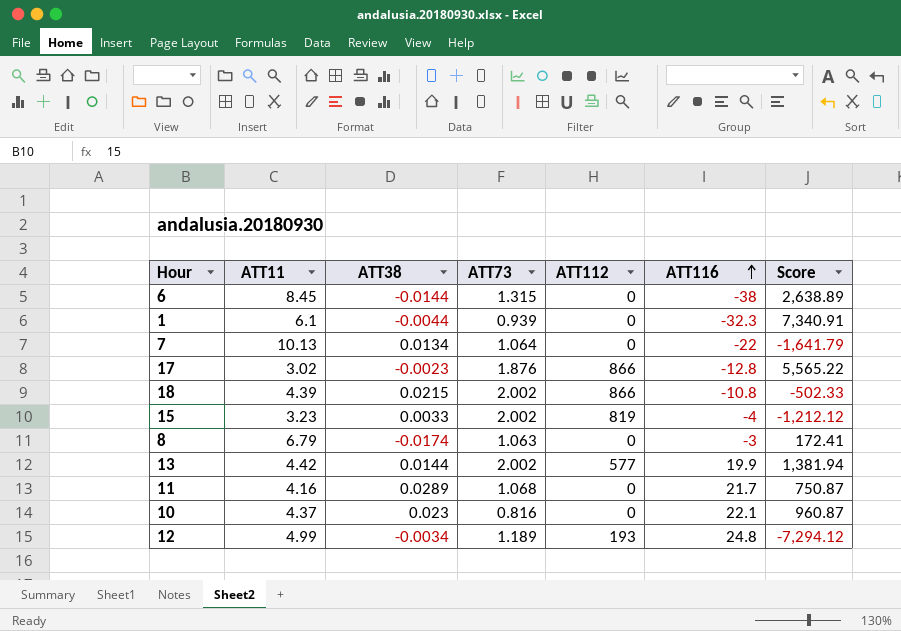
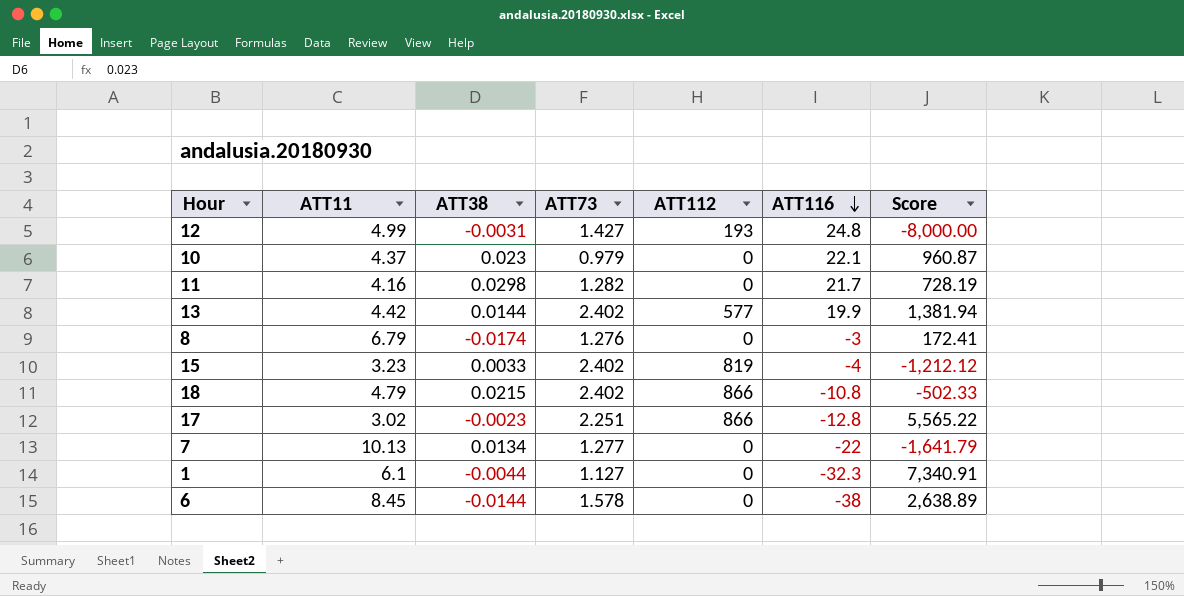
row order: ATT116 ascending -> ATT116 descending
12 | ATT38: -0.0034 -> -0.0031
12 | ATT73: 1.189 -> 1.427
12 | Score: -7,294.12 -> -8,000.00
10 | ATT73: 0.816 -> 0.979
11 | ATT38: 0.0289 -> 0.0298
11 | ATT73: 1.068 -> 1.282
11 | Score: 750.87 -> 728.19
13 | ATT73: 2.002 -> 2.402
8 | ATT73: 1.063 -> 1.276
15 | ATT73: 2.002 -> 2.402
18 | ATT11: 4.39 -> 4.79
18 | ATT73: 2.002 -> 2.402
17 | ATT73: 1.876 -> 2.251
7 | ATT73: 1.064 -> 1.277
1 | ATT73: 0.939 -> 1.127
6 | ATT73: 1.315 -> 1.578

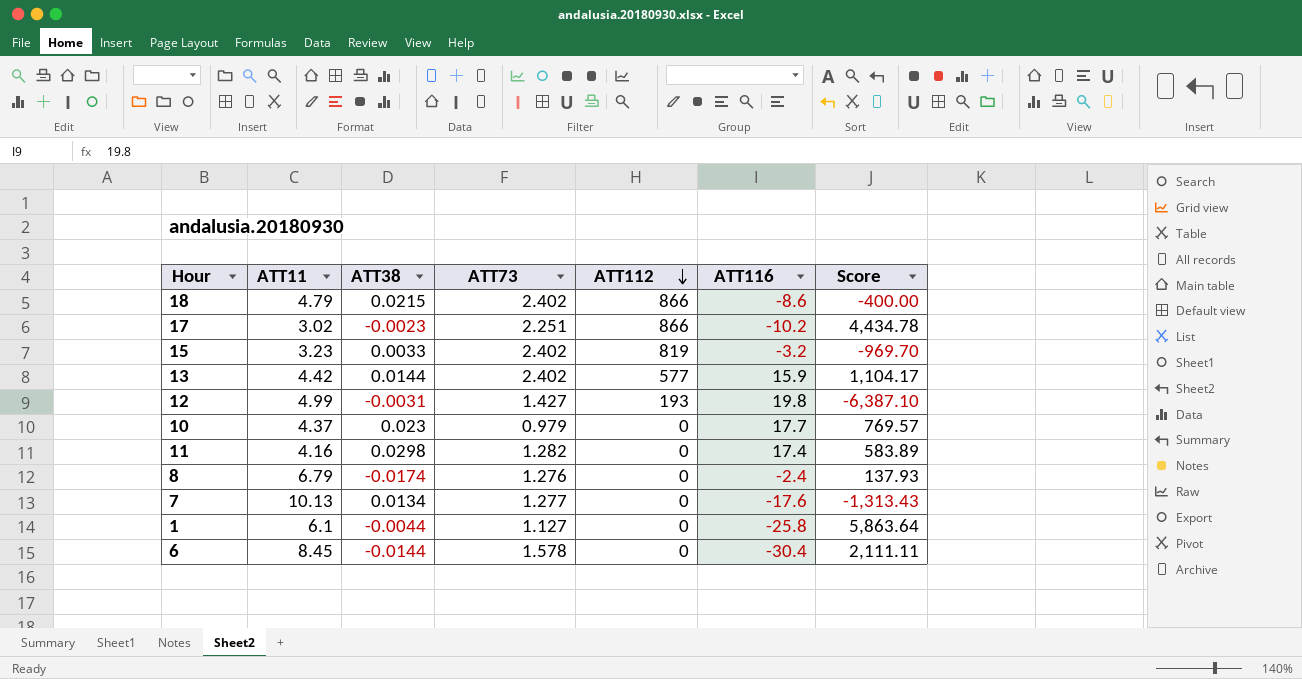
row order: ATT116 descending -> ATT112 descending
18 | ATT116: -10.8 -> -8.6
18 | Score: -502.33 -> -400.00
17 | ATT116: -12.8 -> -10.2
17 | Score: 5,565.22 -> 4,434.78
15 | ATT116: -4 -> -3.2
15 | Score: -1,212.12 -> -969.70
13 | ATT116: 19.9 -> 15.9
13 | Score: 1,381.94 -> 1,104.17
12 | ATT116: 24.8 -> 19.8
12 | Score: -8,000.00 -> -6,387.10
10 | ATT116: 22.1 -> 17.7
10 | Score: 960.87 -> 769.57
11 | ATT116: 21.7 -> 17.4
11 | Score: 728.19 -> 583.89
8 | ATT116: -3 -> -2.4
8 | Score: 172.41 -> 137.93
7 | ATT116: -22 -> -17.6
7 | Score: -1,641.79 -> -1,313.43
1 | ATT116: -32.3 -> -25.8
1 | Score: 7,340.91 -> 5,863.64
6 | ATT116: -38 -> -30.4
6 | Score: 2,638.89 -> 2,111.11

